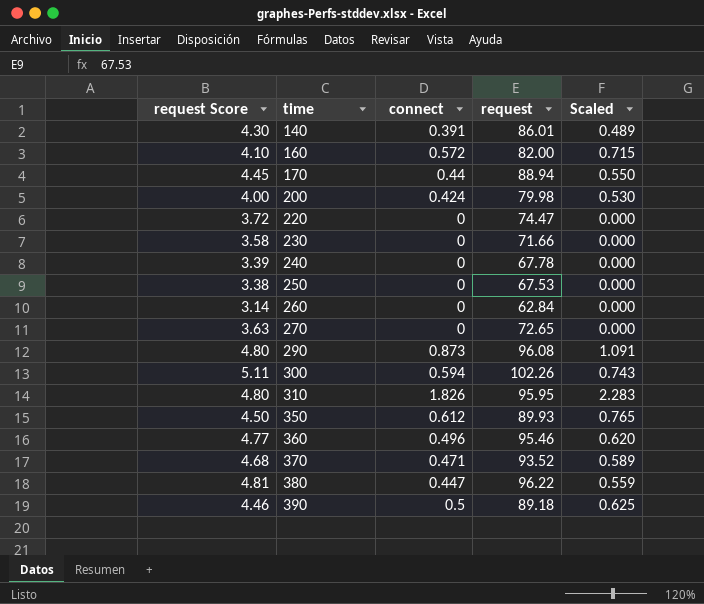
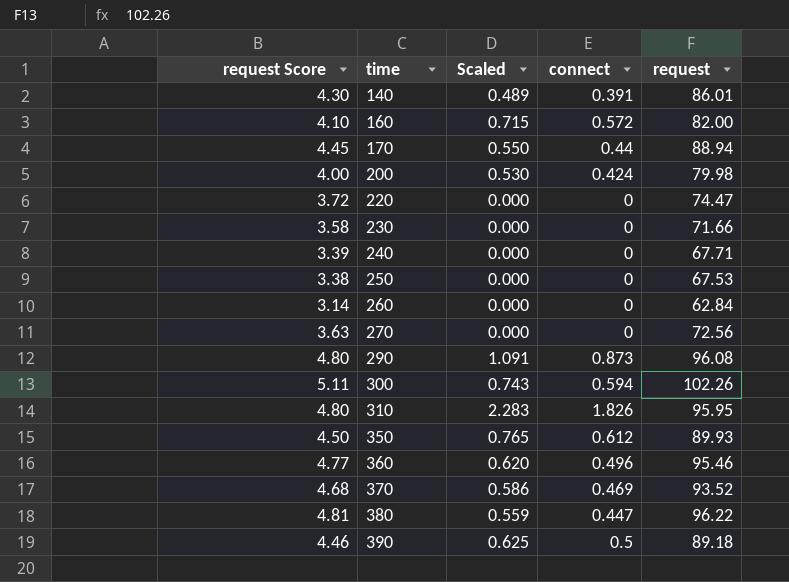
column Scaled | position: 5 -> 3
240 | request: 67.78 -> 67.71
270 | request: 72.65 -> 72.56
370 | Scaled: 0.589 -> 0.586
370 | connect: 0.471 -> 0.469

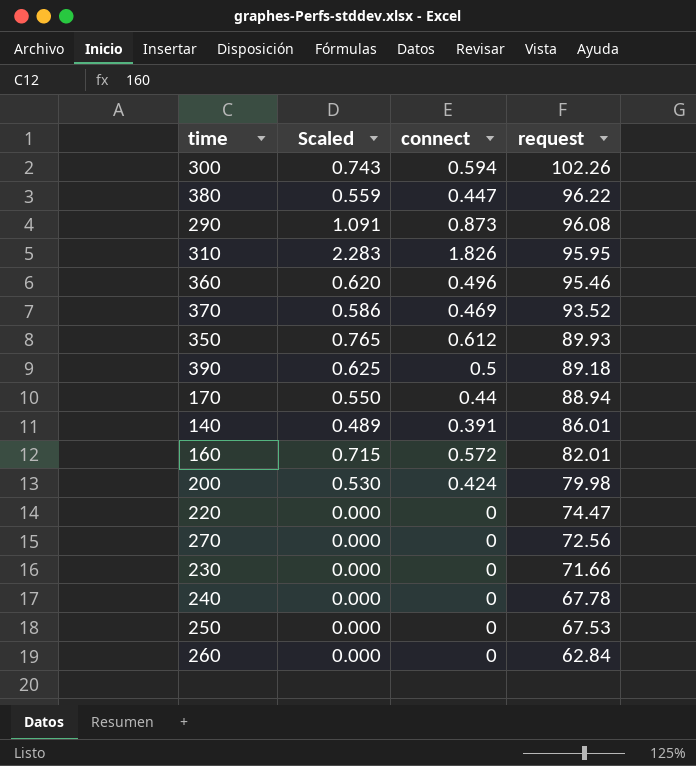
row order: time ascending -> request descending
column request Score | formula: [request] * 0.05 -> none
160 | request: 82.00 -> 82.01
240 | request: 67.71 -> 67.78

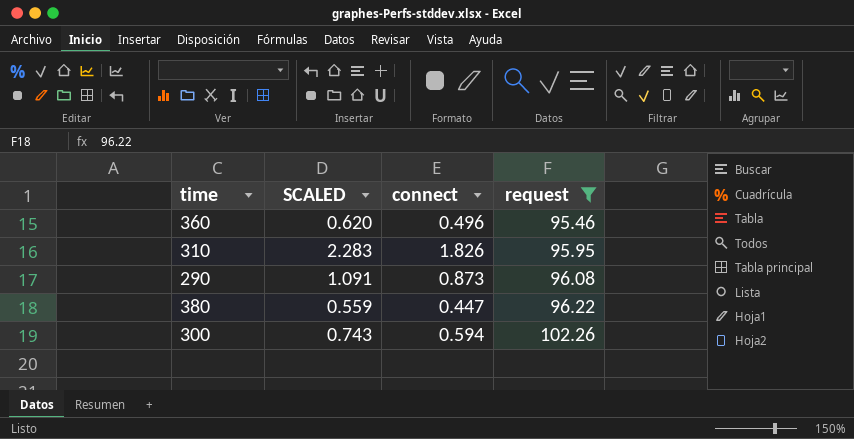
filter: none -> request >= 95.46
row order: request descending -> request ascending
column name: Scaled -> SCALED

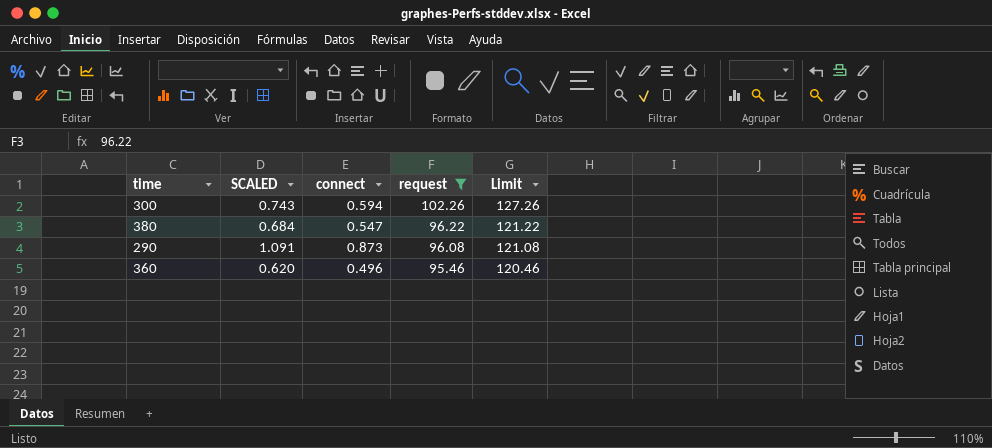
row order: request ascending -> request descending
column Limit | formula: none -> [request] + 25
row 310: 2.283 | 1.826 | 95.95 -> none
380 | SCALED: 0.559 -> 0.684
380 | connect: 0.447 -> 0.547

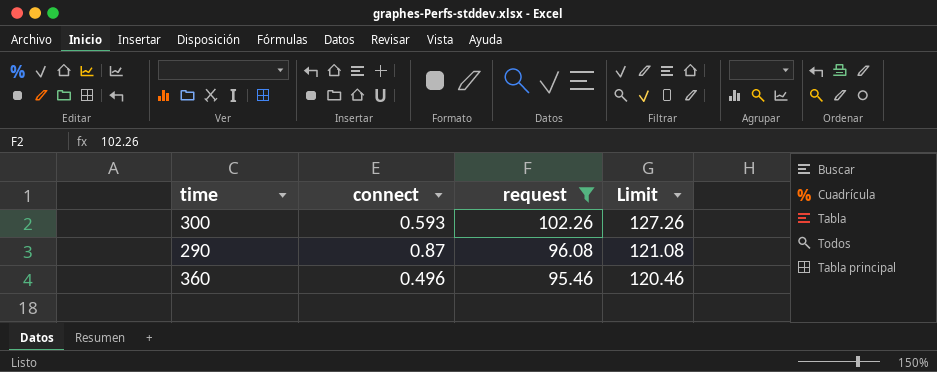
column SCALED | formula: [connect] * 1.25 -> none
row 380: 0.684 | 0.547 | 96.22 | 121.22 -> none
300 | connect: 0.594 -> 0.593
290 | connect: 0.873 -> 0.87

